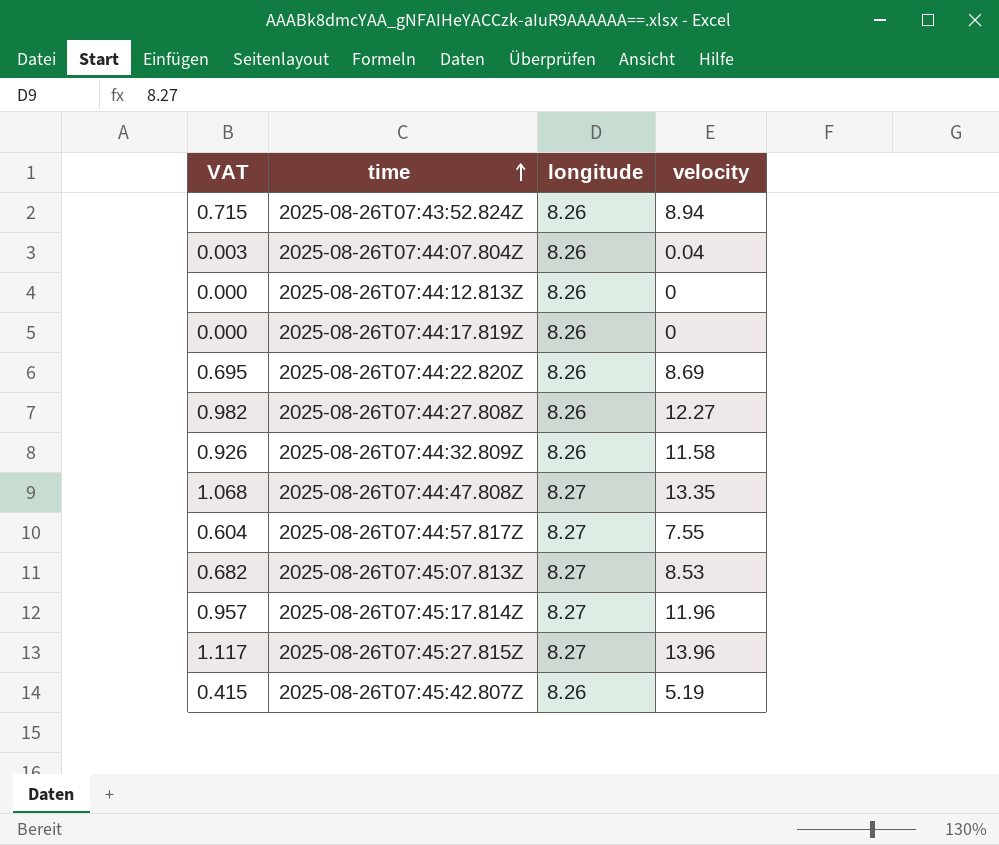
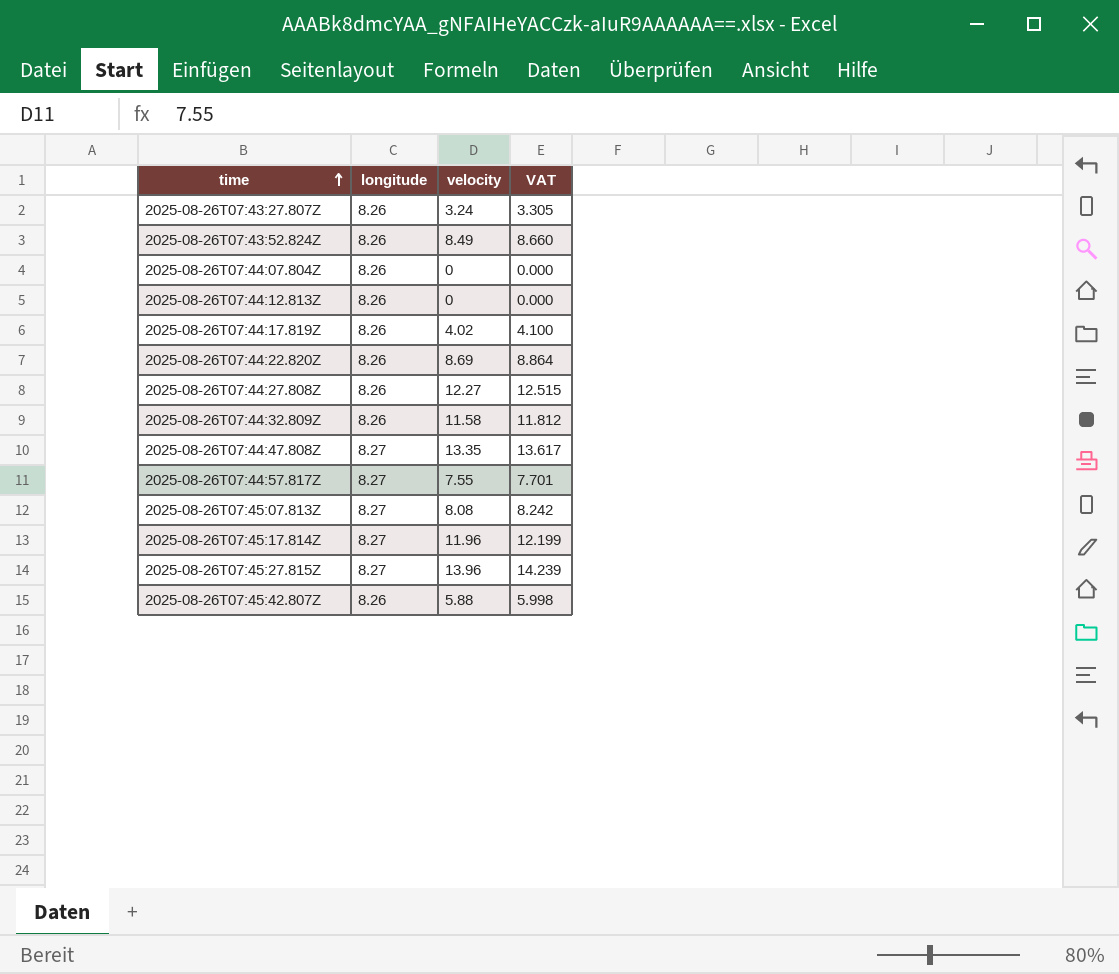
column VAT | formula: [velocity] * 0.08 -> [velocity] * 1.02
column VAT | position: 1 -> 4
row 2025-08-26T07:43:27.807Z: none -> 8.26 | 3.24 | 3.305
2025-08-26T07:43:52.824Z | velocity: 8.94 -> 8.49
2025-08-26T07:44:07.804Z | velocity: 0.04 -> 0
2025-08-26T07:44:17.819Z | velocity: 0 -> 4.02
2025-08-26T07:45:07.813Z | velocity: 8.53 -> 8.08
2025-08-26T07:45:42.807Z | velocity: 5.19 -> 5.88

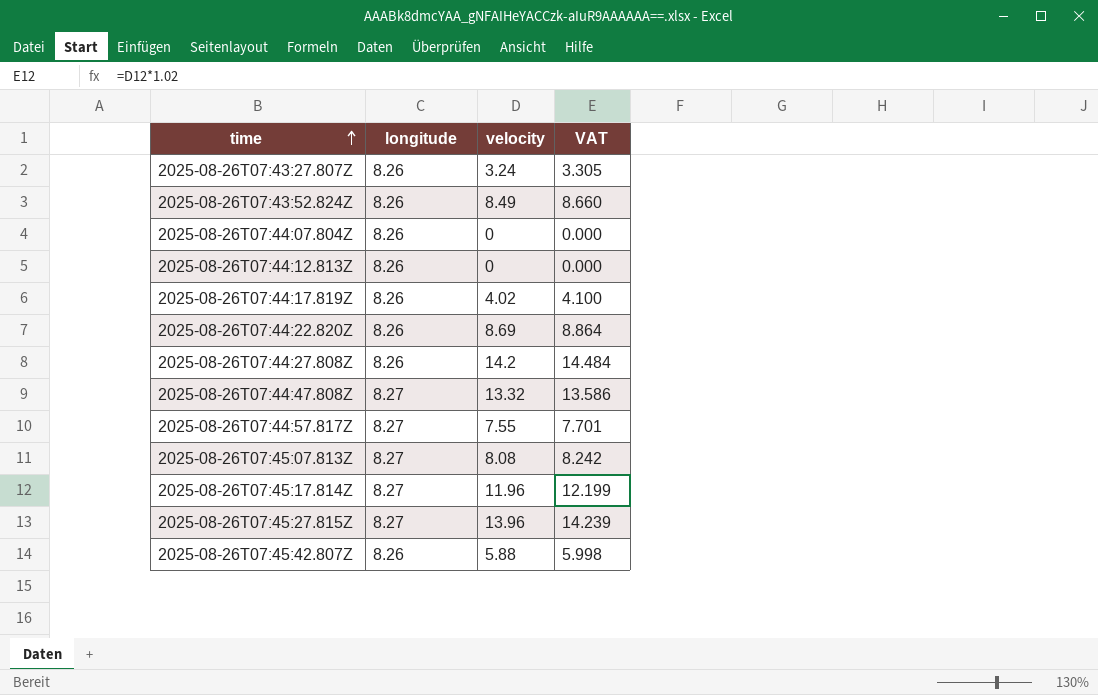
row 2025-08-26T07:44:32.809Z: 8.26 | 11.58 | 11.812 -> none
2025-08-26T07:44:27.808Z | velocity: 12.27 -> 14.2
2025-08-26T07:44:27.808Z | VAT: 12.515 -> 14.484
2025-08-26T07:44:47.808Z | velocity: 13.35 -> 13.32
2025-08-26T07:44:47.808Z | VAT: 13.617 -> 13.586

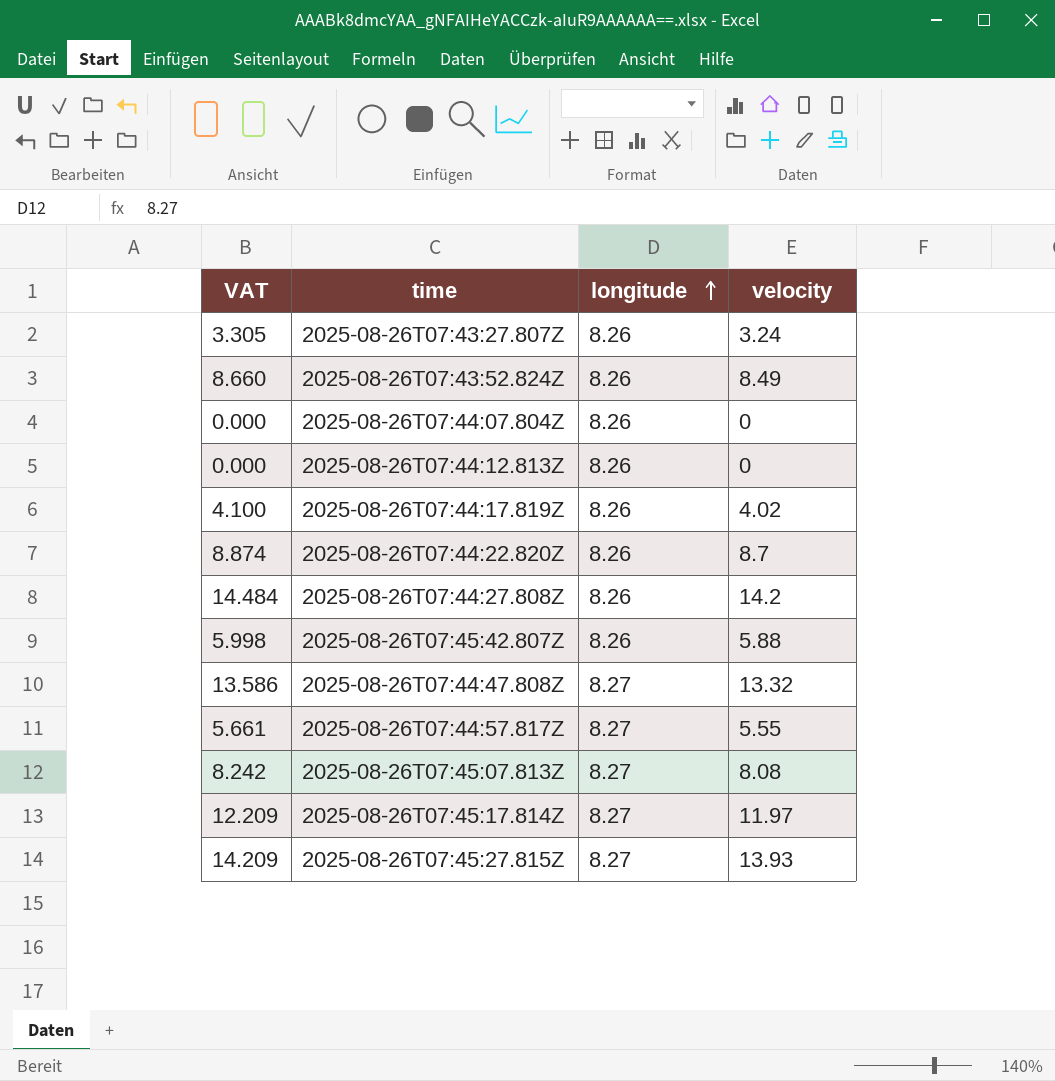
row order: time ascending -> longitude ascending
column VAT | position: 4 -> 1
2025-08-26T07:44:22.820Z | VAT: 8.864 -> 8.874
2025-08-26T07:44:22.820Z | velocity: 8.69 -> 8.7
2025-08-26T07:44:57.817Z | VAT: 7.701 -> 5.661
2025-08-26T07:44:57.817Z | velocity: 7.55 -> 5.55
2025-08-26T07:45:17.814Z | VAT: 12.199 -> 12.209
2025-08-26T07:45:17.814Z | velocity: 11.96 -> 11.97
2025-08-26T07:45:27.815Z | VAT: 14.239 -> 14.209
2025-08-26T07:45:27.815Z | velocity: 13.96 -> 13.93

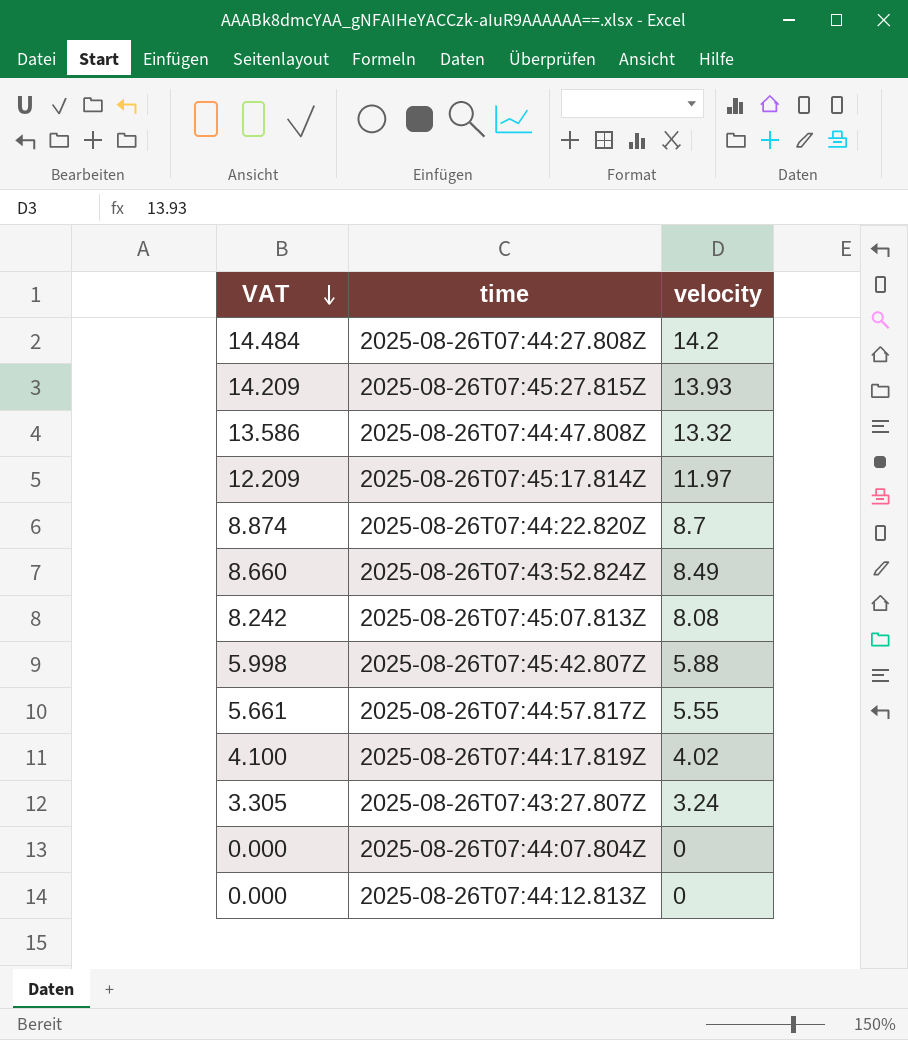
row order: longitude ascending -> VAT descending
column longitude | position: 3 -> none

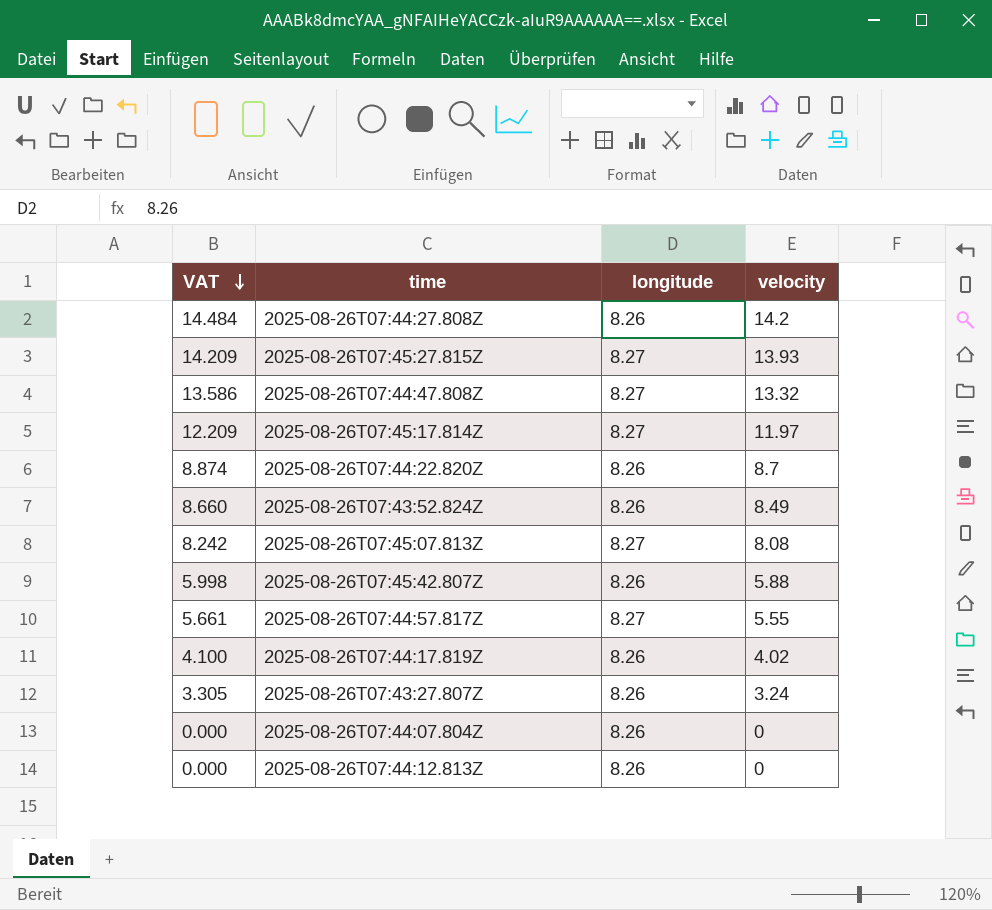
column longitude | position: none -> 3

